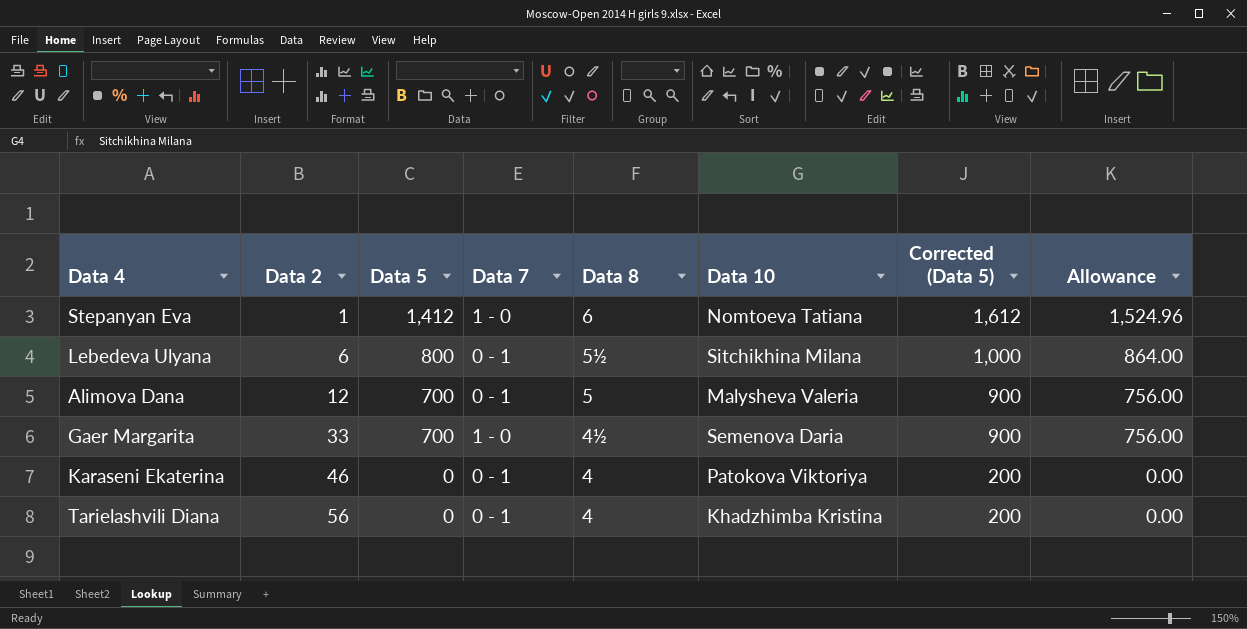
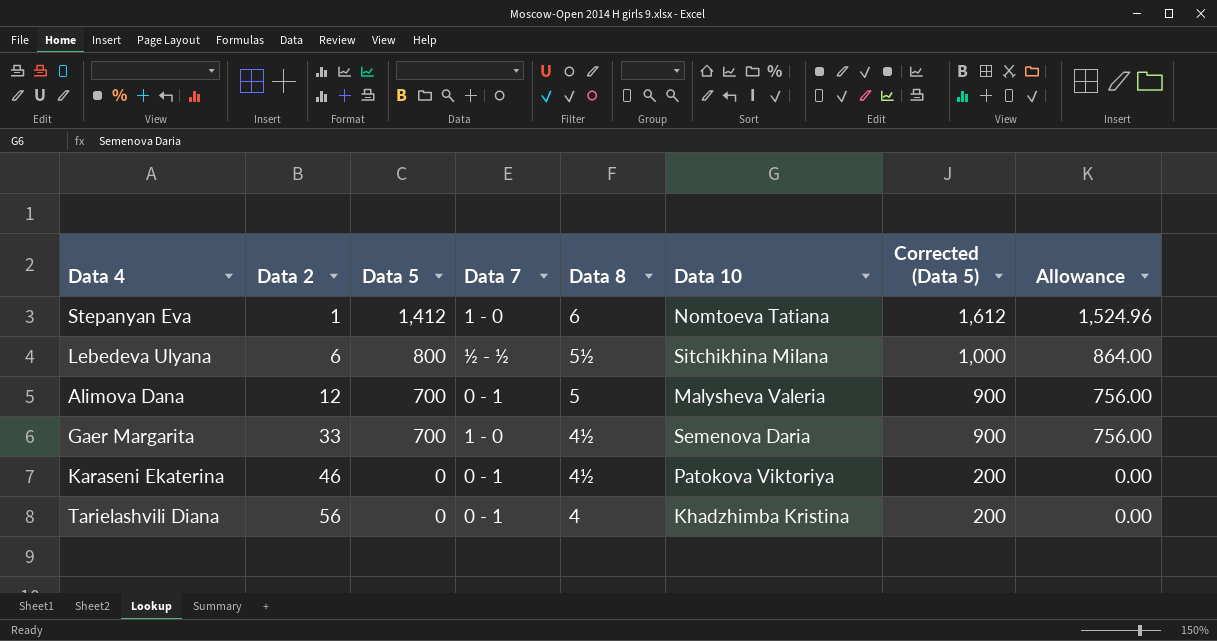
Lebedeva Ulyana | Data 7: 0 - 1 -> ½ - ½
Karaseni Ekaterina | Data 8: 4 -> 4½

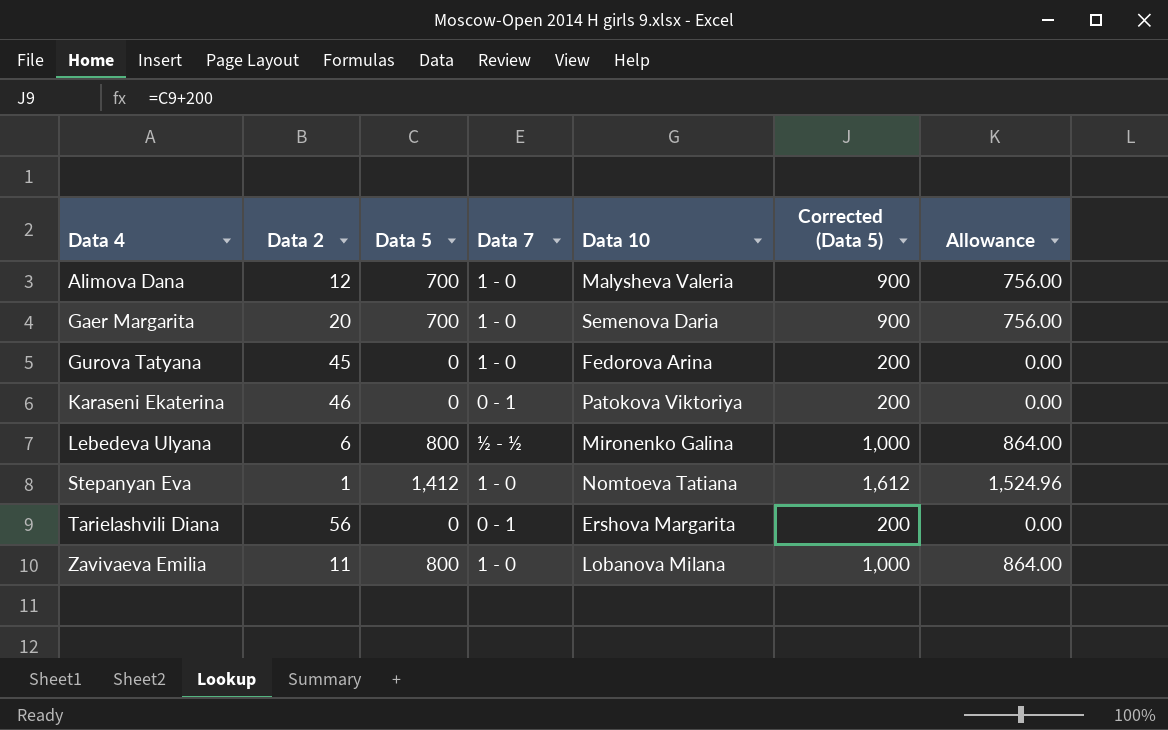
row order: Data 2 ascending -> Data 4 ascending
column Data 8 | position: 5 -> none
Alimova Dana | Data 7: 0 - 1 -> 1 - 0
Gaer Margarita | Data 2: 33 -> 20
row Gurova Tatyana: none -> 45 | 0 | 1 - 0 | Fedorova Arina | 200 | 0.00
Lebedeva Ulyana | Data 10: Sitchikhina Milana -> Mironenko Galina
Tarielashvili Diana | Data 10: Khadzhimba Kristina -> Ershova Margarita
row Zavivaeva Emilia: none -> 11 | 800 | 1 - 0 | Lobanova Milana | 1,000 | 864.00

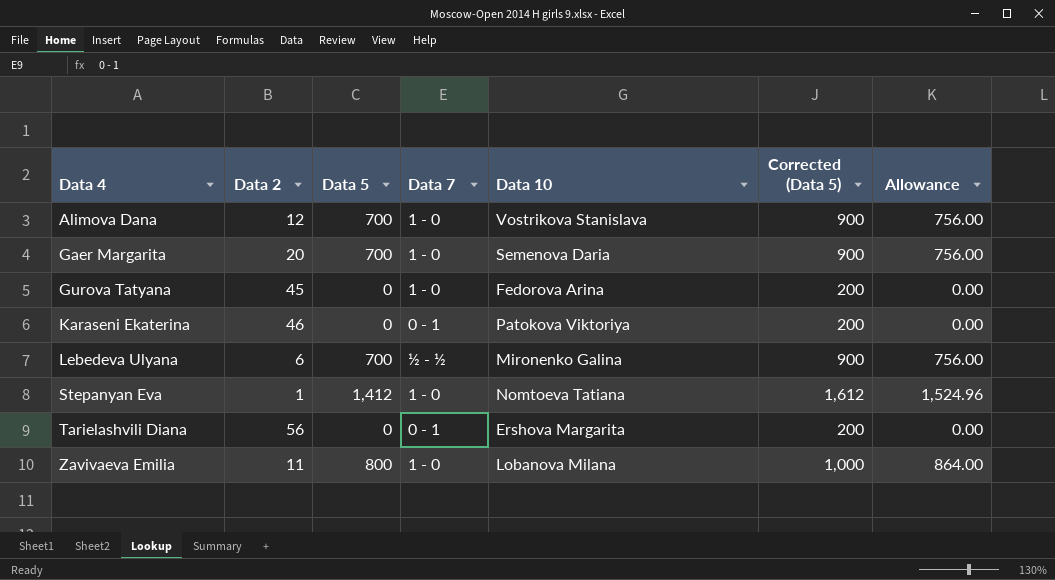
Alimova Dana | Data 10: Malysheva Valeria -> Vostrikova Stanislava
Lebedeva Ulyana | Data 5: 800 -> 700
Lebedeva Ulyana | Corrected (Data 5): 1,000 -> 900
Lebedeva Ulyana | Allowance: 864.00 -> 756.00

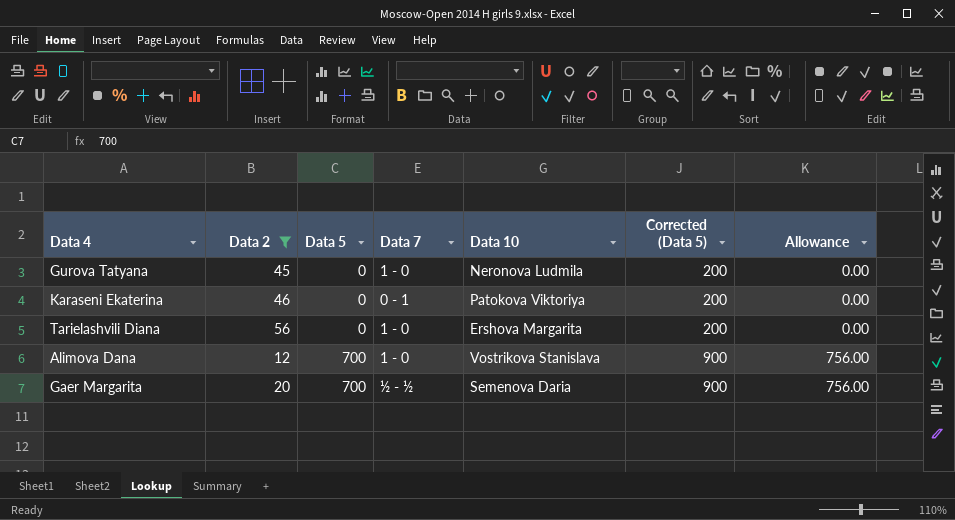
filter: none -> Data 2 >= 12
row order: Data 4 ascending -> Data 5 ascending
Gurova Tatyana | Data 10: Fedorova Arina -> Neronova Ludmila
Tarielashvili Diana | Data 7: 0 - 1 -> 1 - 0
Gaer Margarita | Data 7: 1 - 0 -> ½ - ½

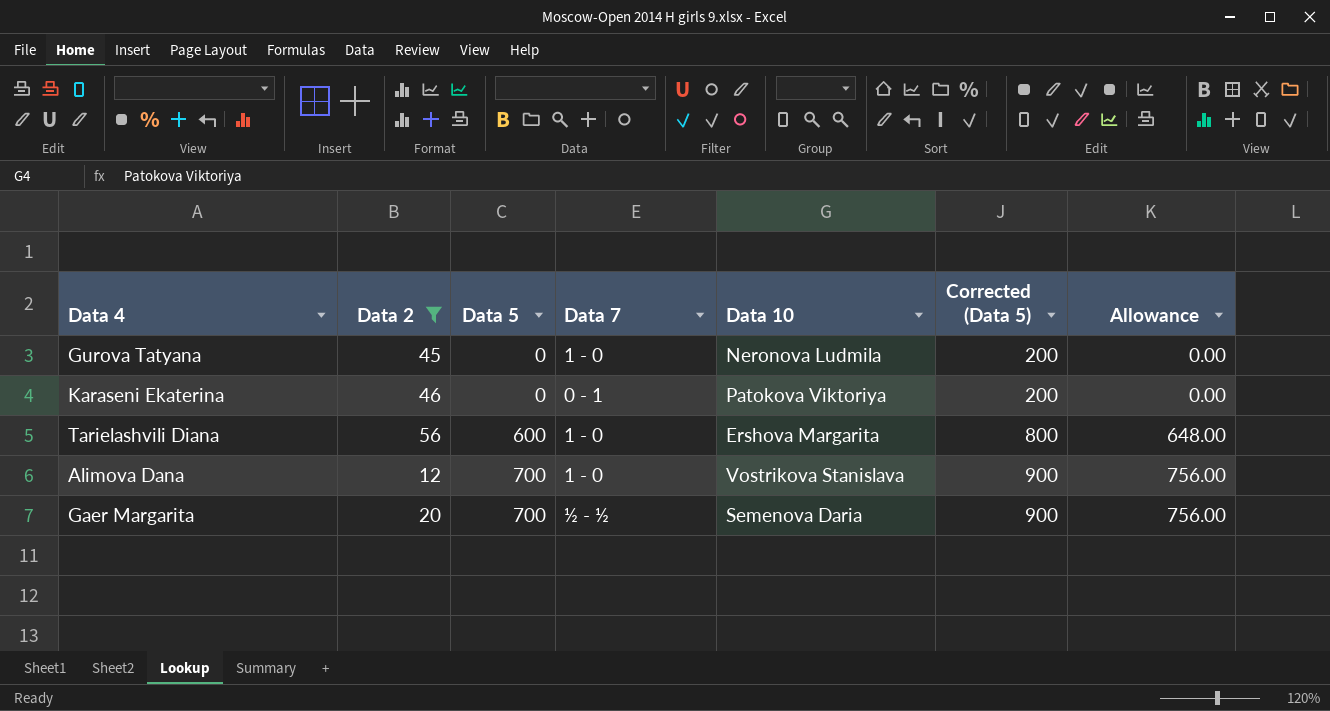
Tarielashvili Diana | Data 5: 0 -> 600
Tarielashvili Diana | Corrected (Data 5): 200 -> 800
Tarielashvili Diana | Allowance: 0.00 -> 648.00

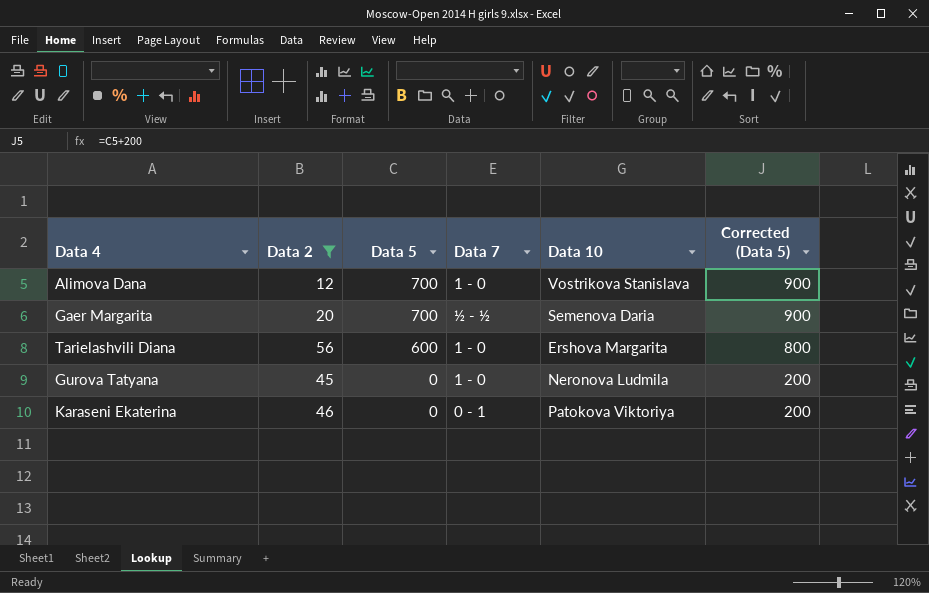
row order: Data 5 ascending -> Data 5 descending
column Allowance | formula: [Data 5] * 1.08 -> none

